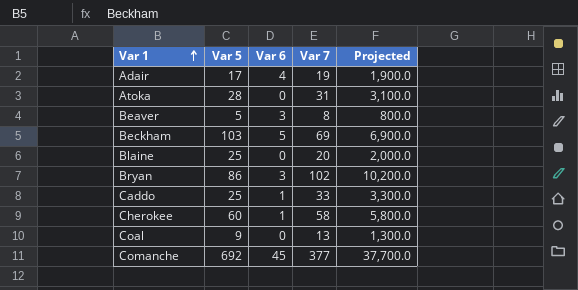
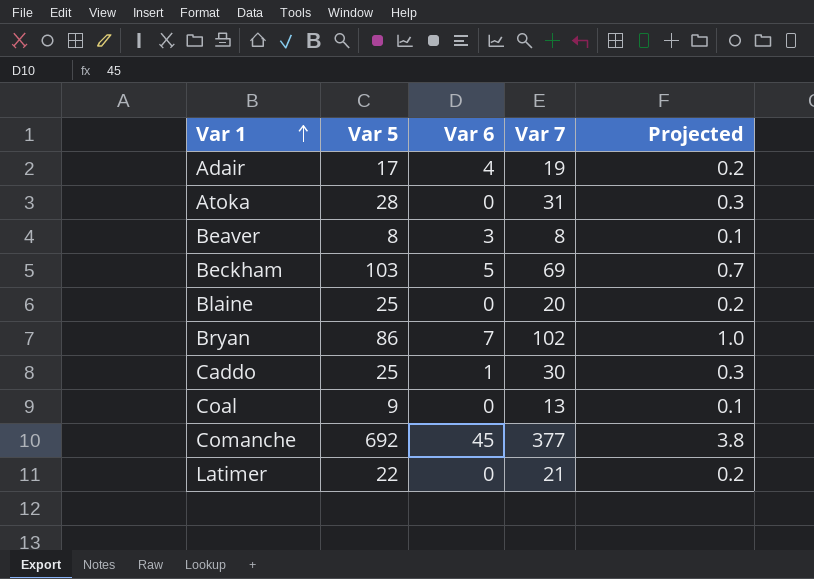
column Projected | formula: [Var 7] * 100 -> [Var 7] * 0.01
row Cherokee: 60 | 1 | 58 | 5,800.0 -> none
Beaver | Var 5: 5 -> 8
Bryan | Var 6: 3 -> 7
Caddo | Var 7: 33 -> 30
row Latimer: none -> 22 | 0 | 21 | 0.2

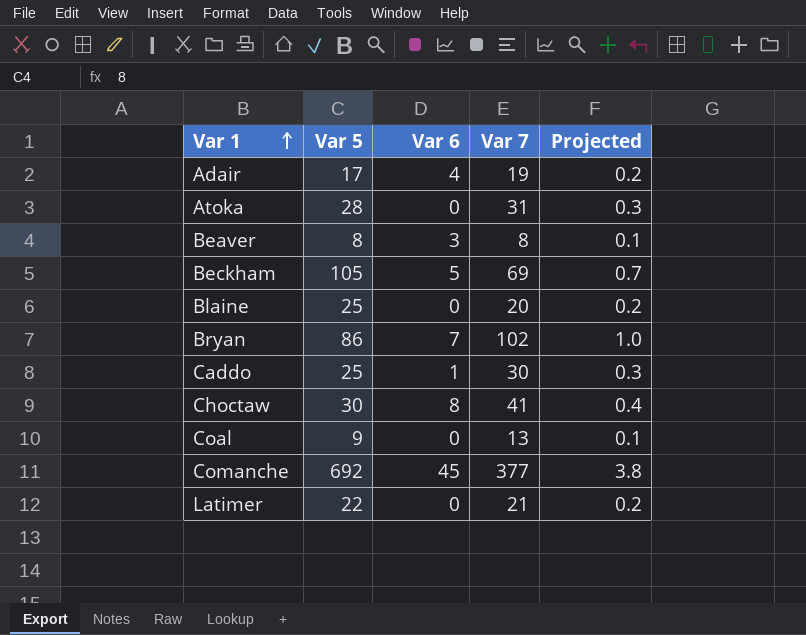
Beckham | Var 5: 103 -> 105
row Choctaw: none -> 30 | 8 | 41 | 0.4

